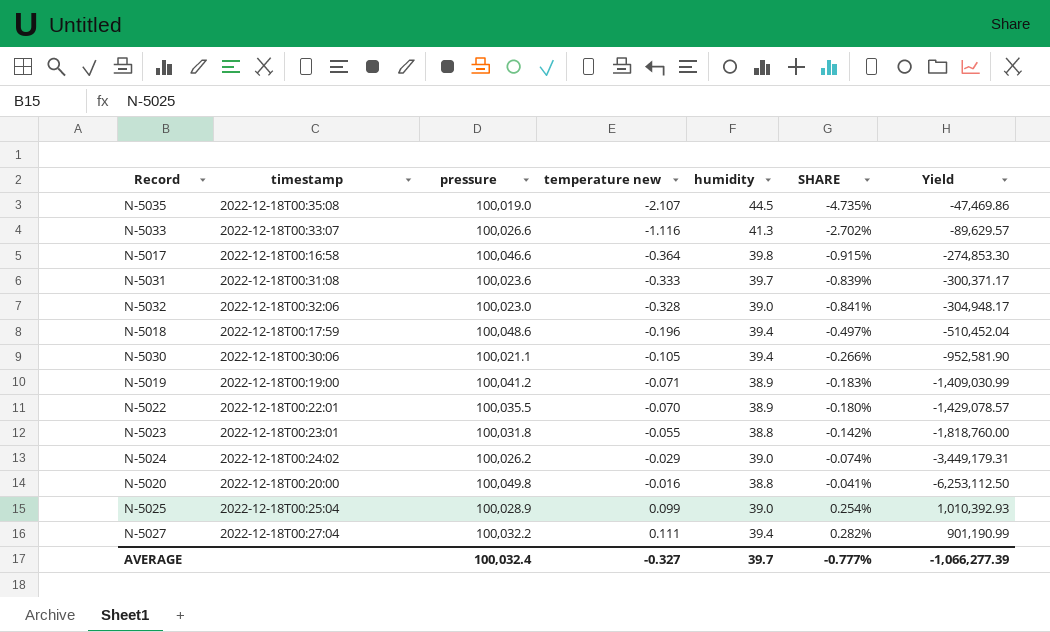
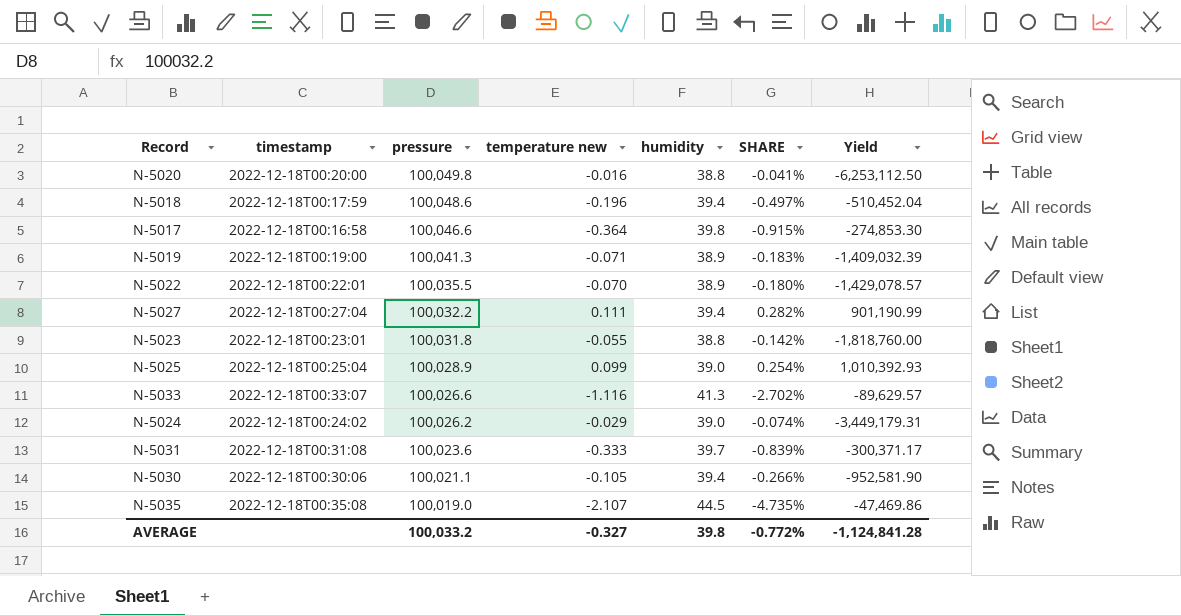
row order: temperature new ascending -> pressure descending
row N-5032: 2022-12-18T00:32:06 | 100,023.0 | -0.328 | 39.0 | -0.841% | -304,948.17 -> none
N-5019 | pressure: 100,041.2 -> 100,041.3
N-5019 | Yield: -1,409,030.99 -> -1,409,032.39
AVERAGE | pressure: 100,032.4 -> 100,033.2
AVERAGE | humidity: 39.7 -> 39.8
AVERAGE | SHARE: -0.777% -> -0.772%
AVERAGE | Yield: -1,066,277.39 -> -1,124,841.28

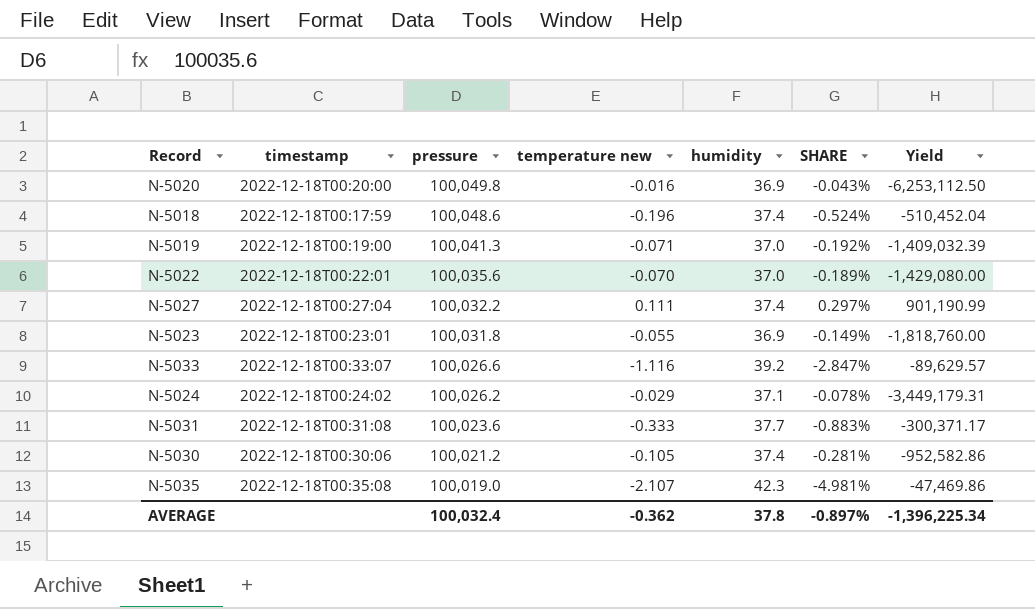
row N-5017: 2022-12-18T00:16:58 | 100,046.6 | -0.364 | 39.8 | -0.915% | -274,853.30 -> none
row N-5025: 2022-12-18T00:25:04 | 100,028.9 | 0.099 | 39.0 | 0.254% | 1,010,392.93 -> none
N-5020 | humidity: 38.8 -> 36.9
N-5020 | SHARE: -0.041% -> -0.043%
N-5018 | humidity: 39.4 -> 37.4
N-5018 | SHARE: -0.497% -> -0.524%
N-5019 | humidity: 38.9 -> 37.0
N-5019 | SHARE: -0.183% -> -0.192%
N-5022 | pressure: 100,035.5 -> 100,035.6
N-5022 | humidity: 38.9 -> 37.0
N-5022 | SHARE: -0.180% -> -0.189%
N-5022 | Yield: -1,429,078.57 -> -1,429,080.00
N-5027 | humidity: 39.4 -> 37.4
N-5027 | SHARE: 0.282% -> 0.297%
N-5023 | humidity: 38.8 -> 36.9
N-5023 | SHARE: -0.142% -> -0.149%
N-5033 | humidity: 41.3 -> 39.2
N-5033 | SHARE: -2.702% -> -2.847%
N-5024 | humidity: 39.0 -> 37.1
N-5024 | SHARE: -0.074% -> -0.078%
N-5031 | humidity: 39.7 -> 37.7
N-5031 | SHARE: -0.839% -> -0.883%
N-5030 | pressure: 100,021.1 -> 100,021.2
N-5030 | humidity: 39.4 -> 37.4
N-5030 | SHARE: -0.266% -> -0.281%
N-5030 | Yield: -952,581.90 -> -952,582.86
N-5035 | humidity: 44.5 -> 42.3
N-5035 | SHARE: -4.735% -> -4.981%
AVERAGE | pressure: 100,033.2 -> 100,032.4
AVERAGE | temperature new: -0.327 -> -0.362
AVERAGE | humidity: 39.8 -> 37.8
AVERAGE | SHARE: -0.772% -> -0.897%
AVERAGE | Yield: -1,124,841.28 -> -1,396,225.34

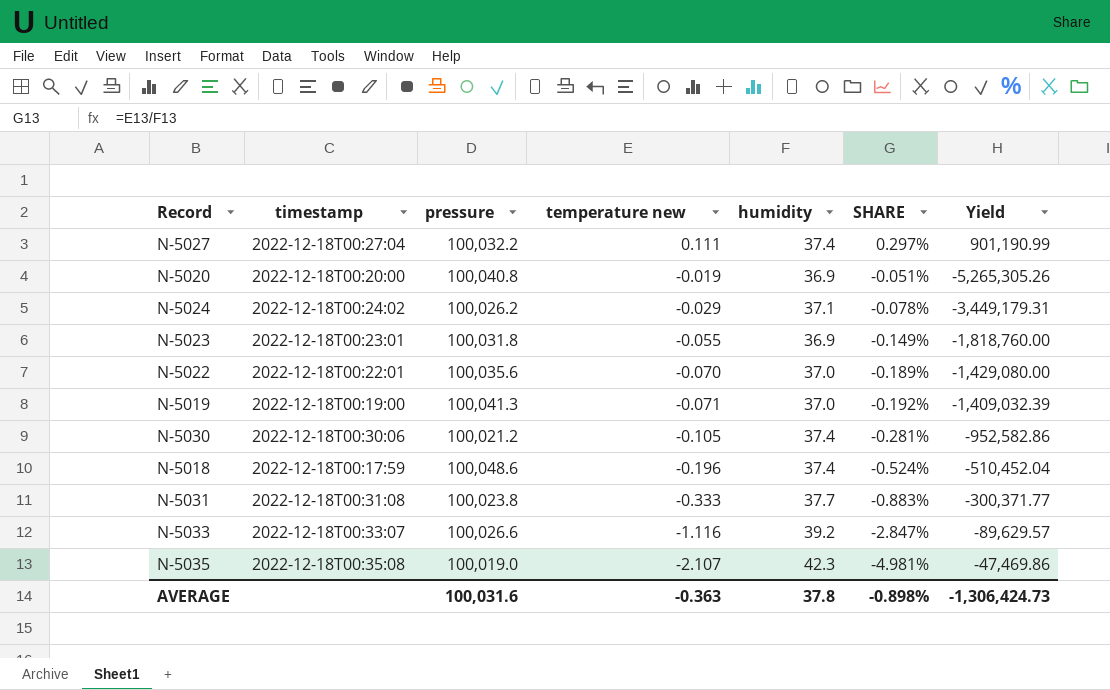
row order: pressure descending -> temperature new descending
N-5020 | pressure: 100,049.8 -> 100,040.8
N-5020 | temperature new: -0.016 -> -0.019
N-5020 | SHARE: -0.043% -> -0.051%
N-5020 | Yield: -6,253,112.50 -> -5,265,305.26
N-5031 | pressure: 100,023.6 -> 100,023.8
N-5031 | Yield: -300,371.17 -> -300,371.77
AVERAGE | pressure: 100,032.4 -> 100,031.6
AVERAGE | temperature new: -0.362 -> -0.363
AVERAGE | SHARE: -0.897% -> -0.898%
AVERAGE | Yield: -1,396,225.34 -> -1,306,424.73

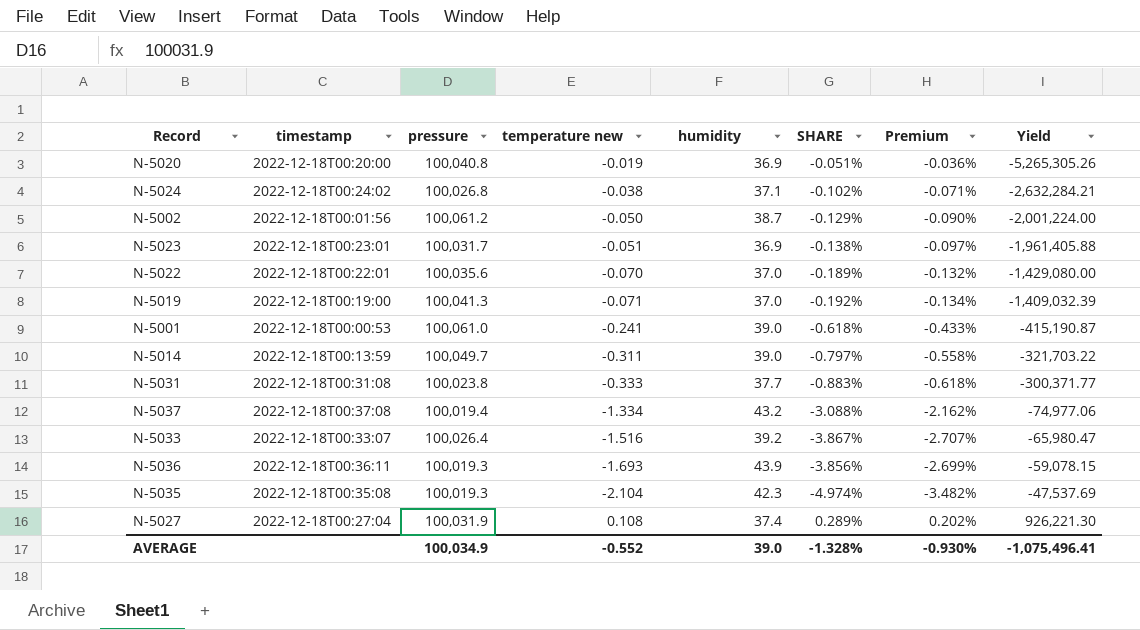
row order: temperature new descending -> Yield ascending
column Premium | formula: none -> [SHARE] * 0.7
row N-5030: 2022-12-18T00:30:06 | 100,021.2 | -0.105 | 37.4 | -0.281% | -952,582.86 -> none
row N-5018: 2022-12-18T00:17:59 | 100,048.6 | -0.196 | 37.4 | -0.524% | -510,452.04 -> none
N-5024 | pressure: 100,026.2 -> 100,026.8
N-5024 | temperature new: -0.029 -> -0.038
N-5024 | SHARE: -0.078% -> -0.102%
N-5024 | Yield: -3,449,179.31 -> -2,632,284.21
row N-5002: none -> 2022-12-18T00:01:56 | 100,061.2 | -0.050 | 38.7 | -0.129% | -0.090% | -2,001,224.00
N-5023 | pressure: 100,031.8 -> 100,031.7
N-5023 | temperature new: -0.055 -> -0.051
N-5023 | SHARE: -0.149% -> -0.138%
N-5023 | Yield: -1,818,760.00 -> -1,961,405.88
row N-5001: none -> 2022-12-18T00:00:53 | 100,061.0 | -0.241 | 39.0 | -0.618% | -0.433% | -415,190.87
row N-5014: none -> 2022-12-18T00:13:59 | 100,049.7 | -0.311 | 39.0 | -0.797% | -0.558% | -321,703.22
row N-5037: none -> 2022-12-18T00:37:08 | 100,019.4 | -1.334 | 43.2 | -3.088% | -2.162% | -74,977.06
N-5033 | pressure: 100,026.6 -> 100,026.4
N-5033 | temperature new: -1.116 -> -1.516
N-5033 | SHARE: -2.847% -> -3.867%
N-5033 | Yield: -89,629.57 -> -65,980.47
row N-5036: none -> 2022-12-18T00:36:11 | 100,019.3 | -1.693 | 43.9 | -3.856% | -2.699% | -59,078.15
N-5035 | pressure: 100,019.0 -> 100,019.3
N-5035 | temperature new: -2.107 -> -2.104
N-5035 | SHARE: -4.981% -> -4.974%
N-5035 | Yield: -47,469.86 -> -47,537.69
N-5027 | pressure: 100,032.2 -> 100,031.9
N-5027 | temperature new: 0.111 -> 0.108
N-5027 | SHARE: 0.297% -> 0.289%
N-5027 | Yield: 901,190.99 -> 926,221.30
AVERAGE | pressure: 100,031.6 -> 100,034.9
AVERAGE | temperature new: -0.363 -> -0.552
AVERAGE | humidity: 37.8 -> 39.0
AVERAGE | SHARE: -0.898% -> -1.328%
AVERAGE | Yield: -1,306,424.73 -> -1,075,496.41

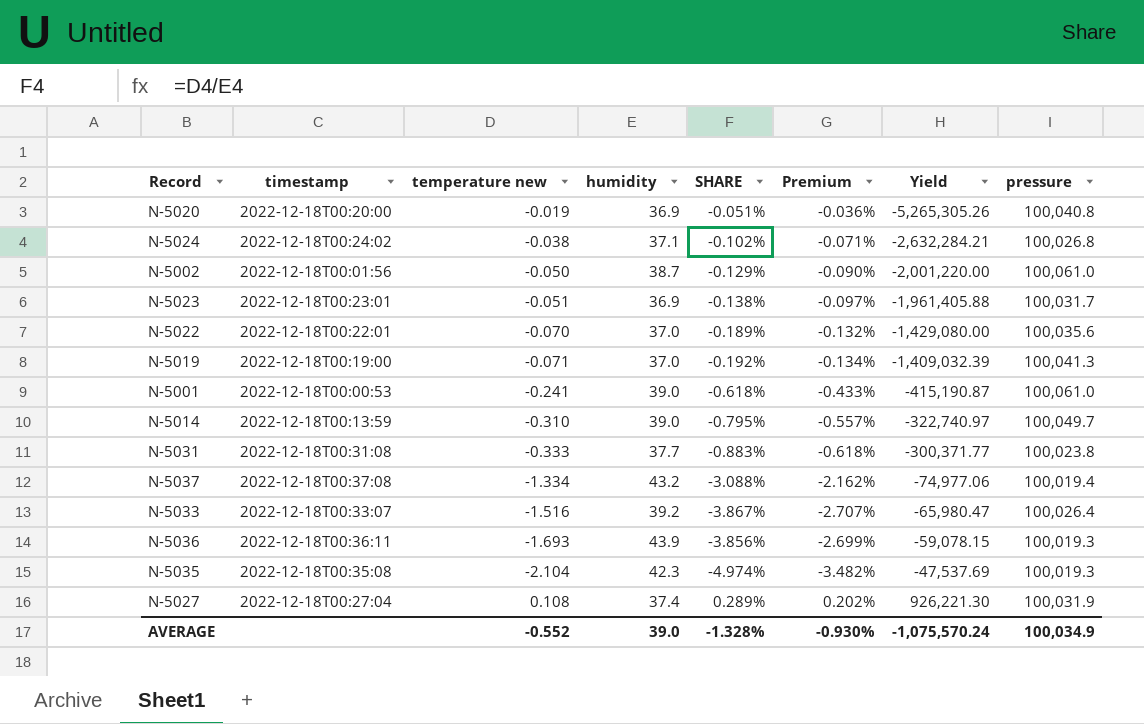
column pressure | position: 3 -> 8
N-5002 | Yield: -2,001,224.00 -> -2,001,220.00
N-5002 | pressure: 100,061.2 -> 100,061.0
N-5014 | temperature new: -0.311 -> -0.310
N-5014 | SHARE: -0.797% -> -0.795%
N-5014 | Premium: -0.558% -> -0.557%
N-5014 | Yield: -321,703.22 -> -322,740.97
AVERAGE | Yield: -1,075,496.41 -> -1,075,570.24

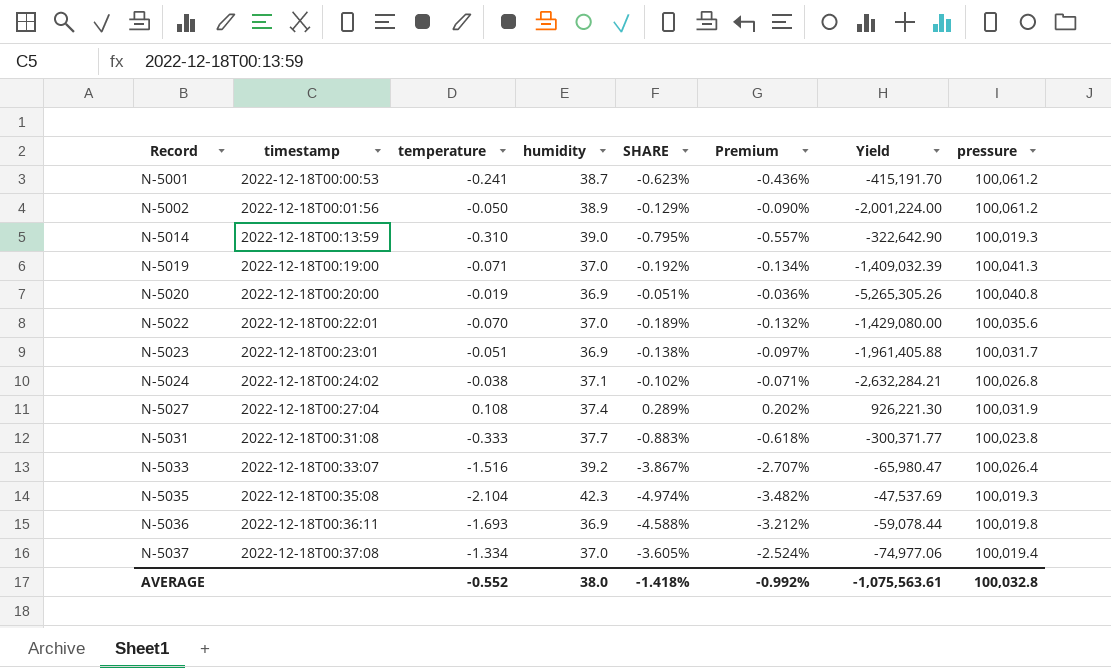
row order: Yield ascending -> Record ascending
column name: temperature new -> temperature
N-5001 | humidity: 39.0 -> 38.7
N-5001 | SHARE: -0.618% -> -0.623%
N-5001 | Premium: -0.433% -> -0.436%
N-5001 | Yield: -415,190.87 -> -415,191.70
N-5001 | pressure: 100,061.0 -> 100,061.2
N-5002 | humidity: 38.7 -> 38.9
N-5002 | Yield: -2,001,220.00 -> -2,001,224.00
N-5002 | pressure: 100,061.0 -> 100,061.2
N-5014 | Yield: -322,740.97 -> -322,642.90
N-5014 | pressure: 100,049.7 -> 100,019.3
N-5036 | humidity: 43.9 -> 36.9
N-5036 | SHARE: -3.856% -> -4.588%
N-5036 | Premium: -2.699% -> -3.212%
N-5036 | Yield: -59,078.15 -> -59,078.44
N-5036 | pressure: 100,019.3 -> 100,019.8
N-5037 | humidity: 43.2 -> 37.0
N-5037 | SHARE: -3.088% -> -3.605%
N-5037 | Premium: -2.162% -> -2.524%
AVERAGE | humidity: 39.0 -> 38.0
AVERAGE | SHARE: -1.328% -> -1.418%
AVERAGE | Premium: -0.930% -> -0.992%
AVERAGE | Yield: -1,075,570.24 -> -1,075,563.61
AVERAGE | pressure: 100,034.9 -> 100,032.8

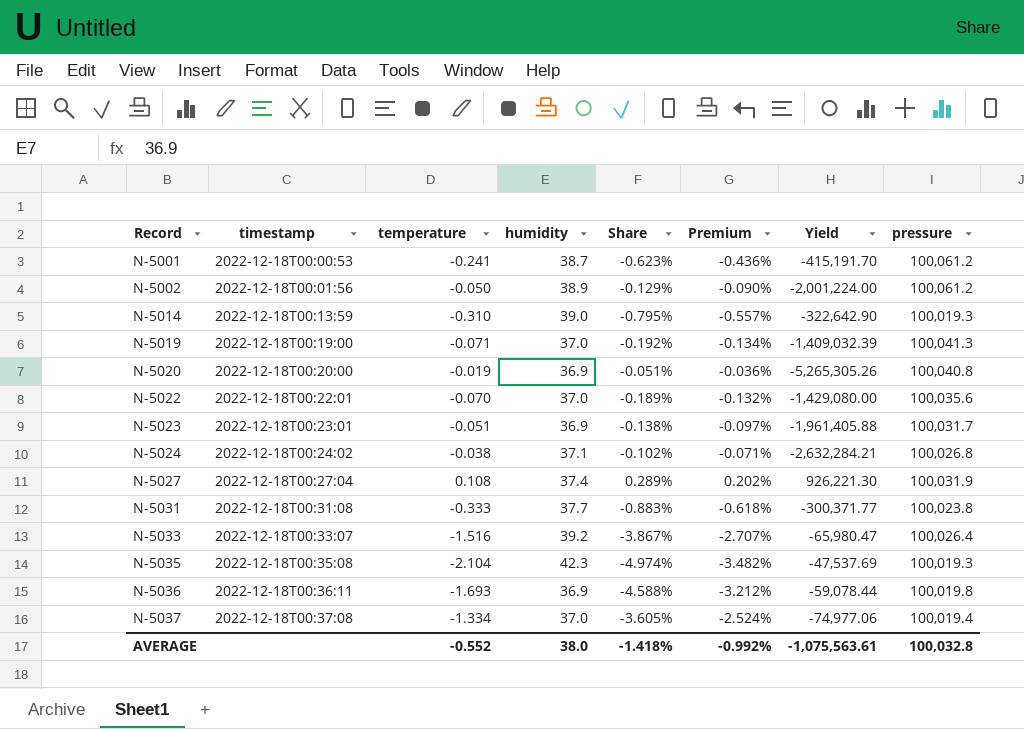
column name: SHARE -> Share

